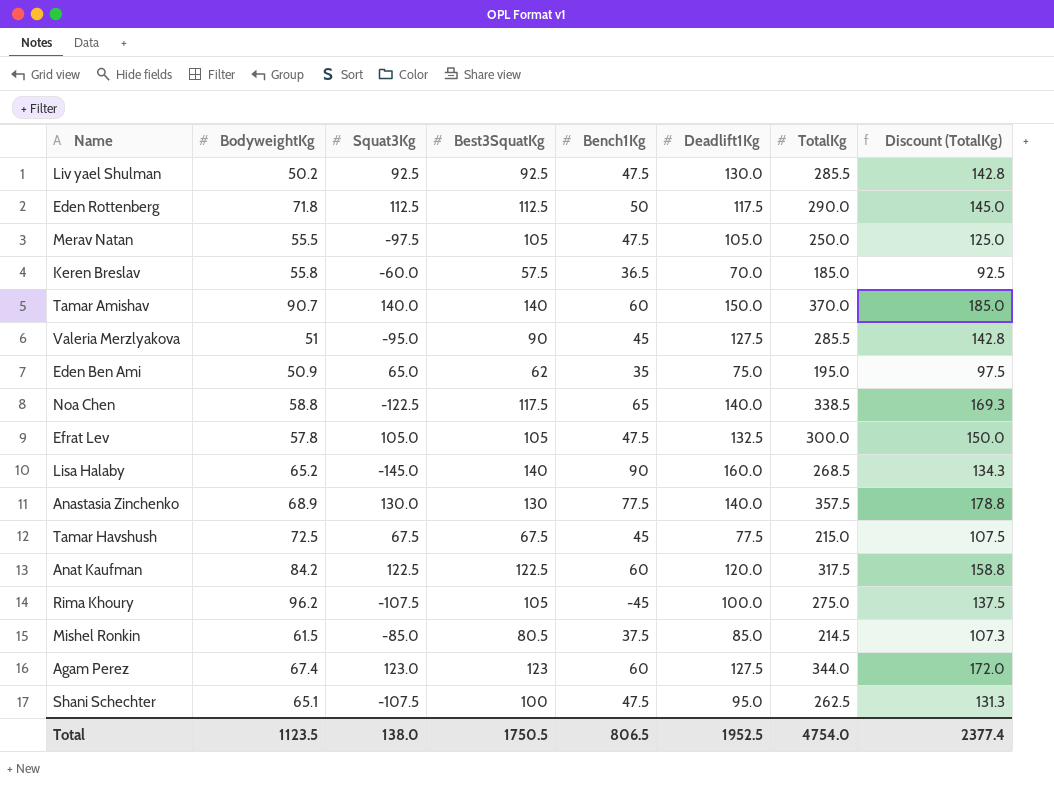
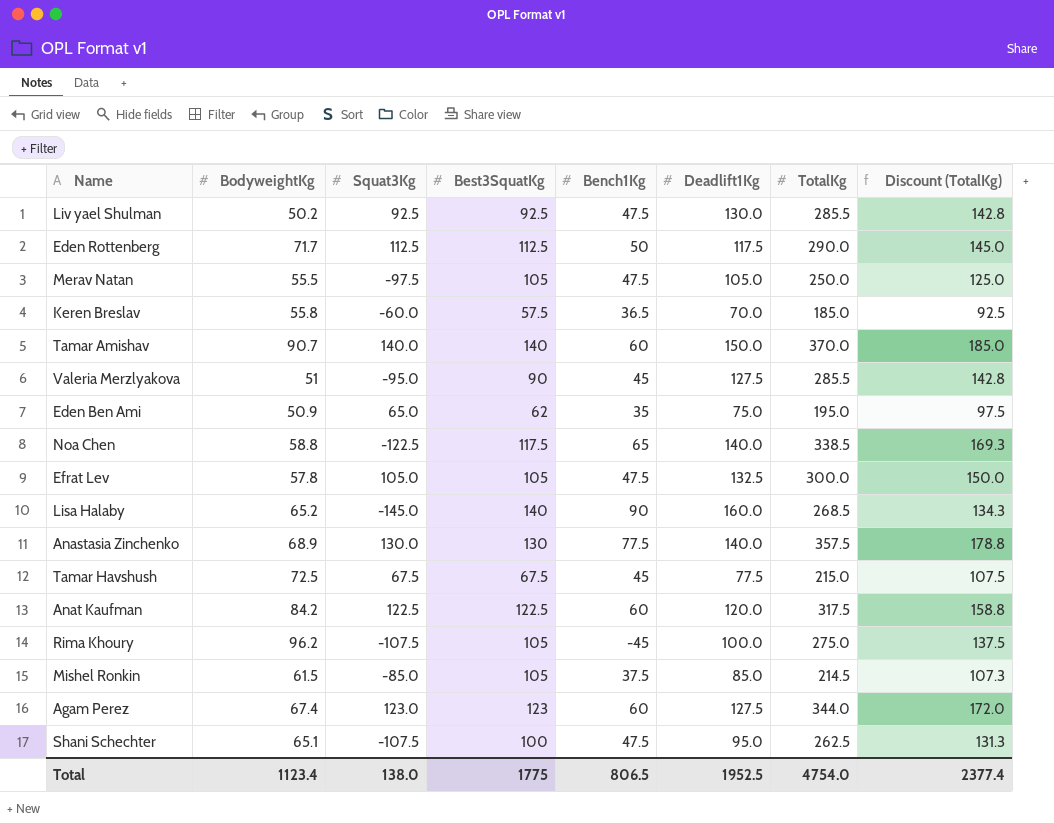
Eden Rottenberg | BodyweightKg: 71.8 -> 71.7
Mishel Ronkin | Best3SquatKg: 80.5 -> 105
Total | BodyweightKg: 1123.5 -> 1123.4
Total | Best3SquatKg: 1750.5 -> 1775

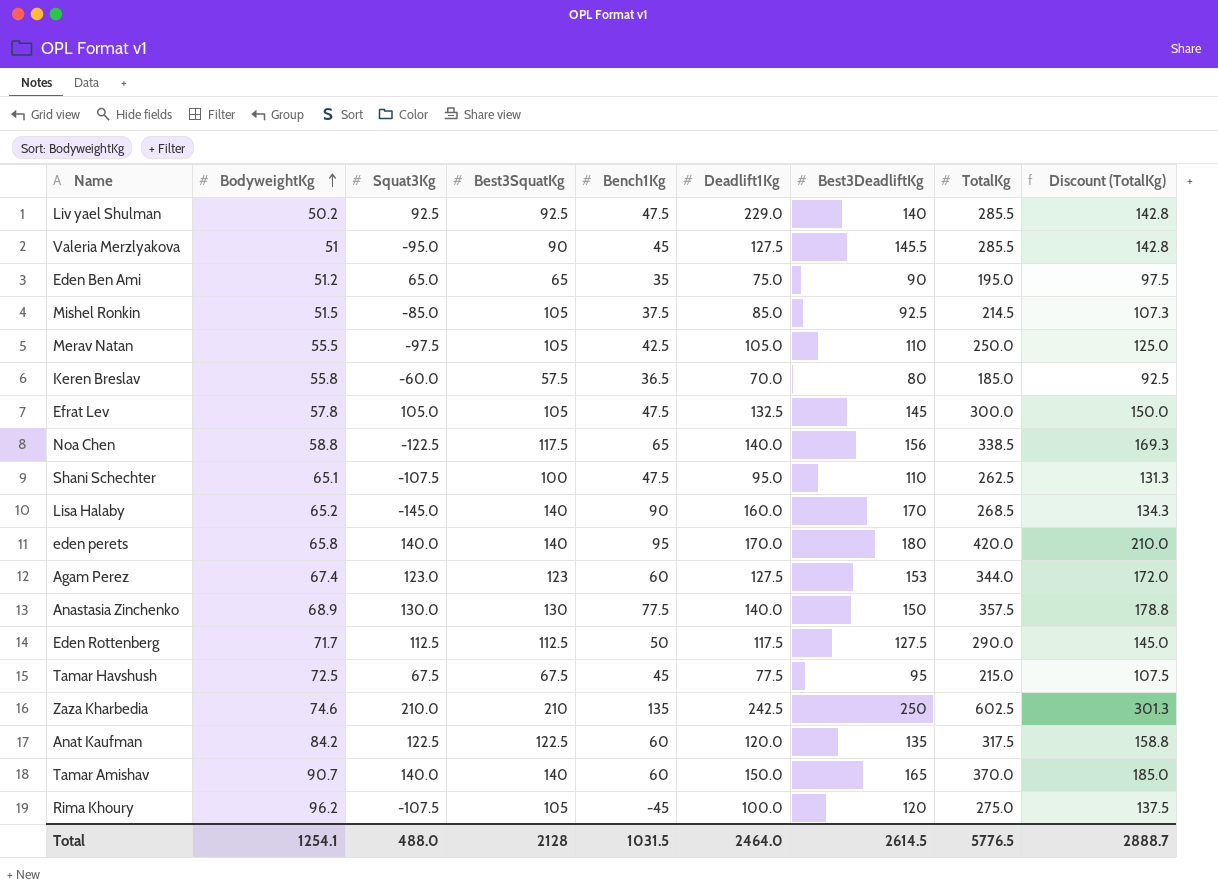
row order: none -> BodyweightKg ascending
column Best3DeadliftKg | position: none -> 7
Liv yael Shulman | Deadlift1Kg: 130.0 -> 229.0
Eden Ben Ami | BodyweightKg: 50.9 -> 51.2
Eden Ben Ami | Best3SquatKg: 62 -> 65
Mishel Ronkin | BodyweightKg: 61.5 -> 51.5
Merav Natan | Bench1Kg: 47.5 -> 42.5
row eden perets: none -> 65.8 | 140.0 | 140 | 95 | 170.0 | 180 | 420.0 | 210.0
row Zaza Kharbedia: none -> 74.6 | 210.0 | 210 | 135 | 242.5 | 250 | 602.5 | 301.3
Total | BodyweightKg: 1123.4 -> 1254.1
Total | Squat3Kg: 138.0 -> 488.0
Total | Best3SquatKg: 1775 -> 2128
Total | Bench1Kg: 806.5 -> 1031.5
Total | Deadlift1Kg: 1952.5 -> 2464.0
Total | TotalKg: 4754.0 -> 5776.5
Total | Discount (TotalKg): 2377.4 -> 2888.7

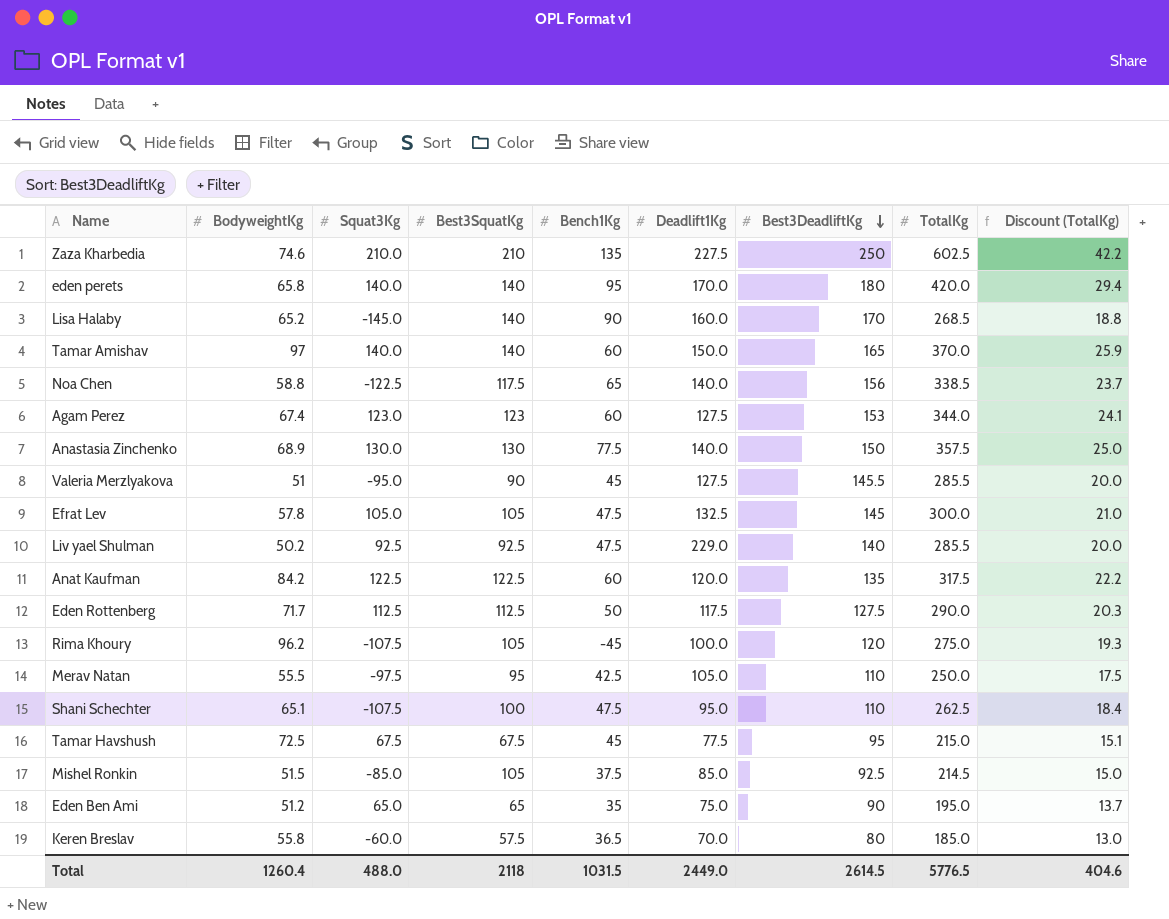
row order: BodyweightKg ascending -> Best3DeadliftKg descending
column Discount (TotalKg) | formula: [TotalKg] * 0.5 -> [TotalKg] * 0.07
Zaza Kharbedia | Deadlift1Kg: 242.5 -> 227.5
Tamar Amishav | BodyweightKg: 90.7 -> 97
Merav Natan | Best3SquatKg: 105 -> 95
Total | BodyweightKg: 1254.1 -> 1260.4
Total | Best3SquatKg: 2128 -> 2118
Total | Deadlift1Kg: 2464.0 -> 2449.0
Total | Discount (TotalKg): 2888.7 -> 404.6

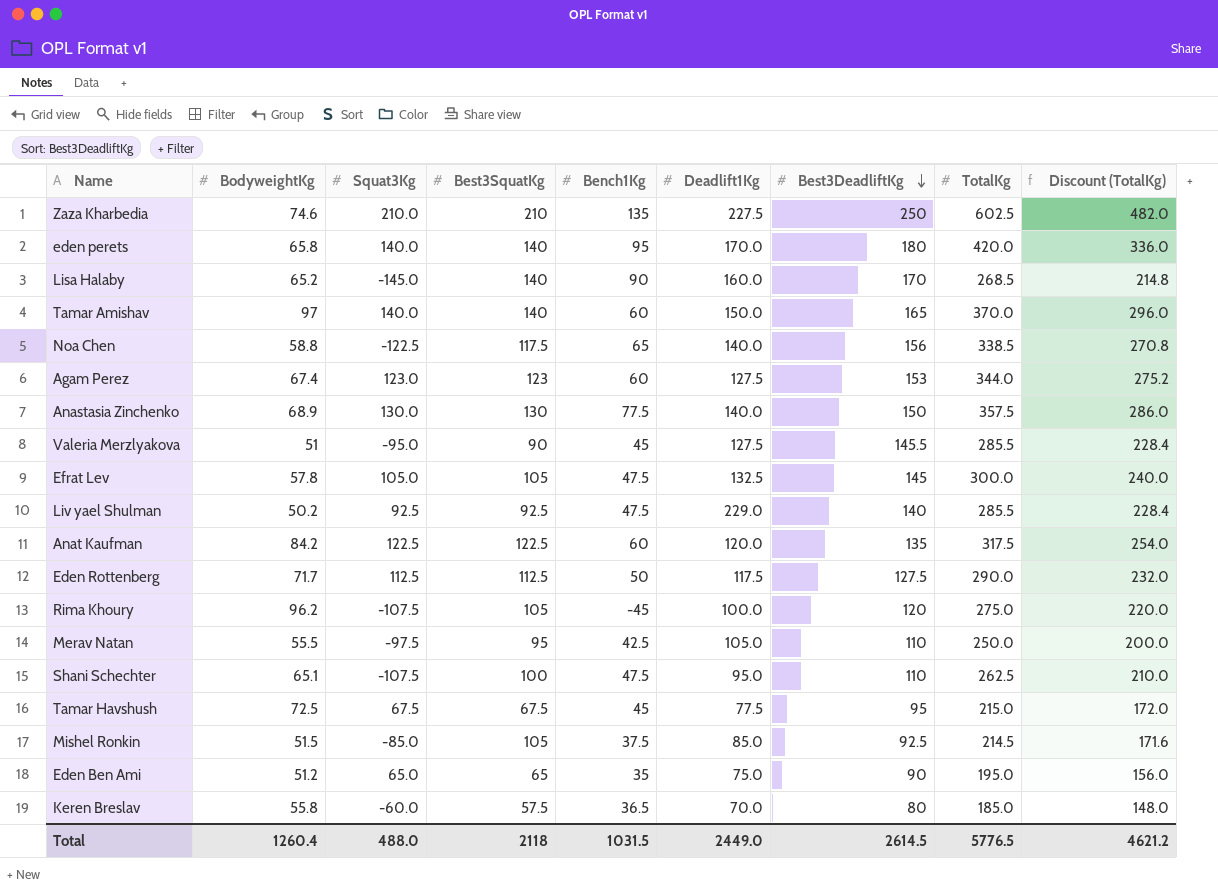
column Discount (TotalKg) | formula: [TotalKg] * 0.07 -> [TotalKg] * 0.8
Total | Discount (TotalKg): 404.6 -> 4621.2

